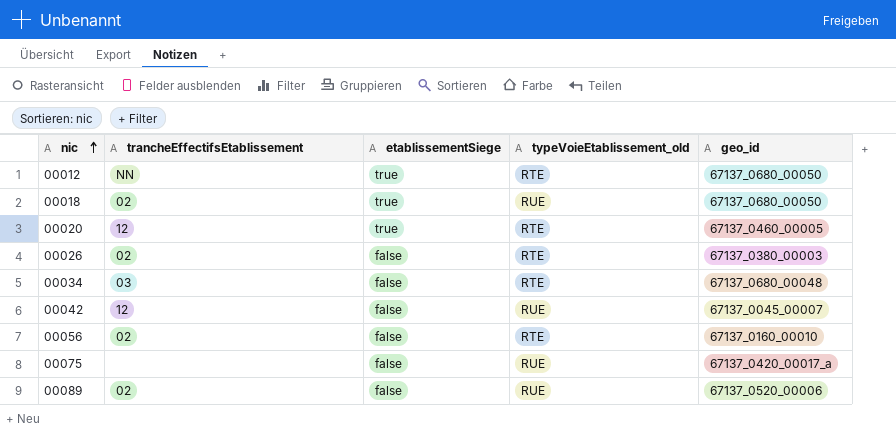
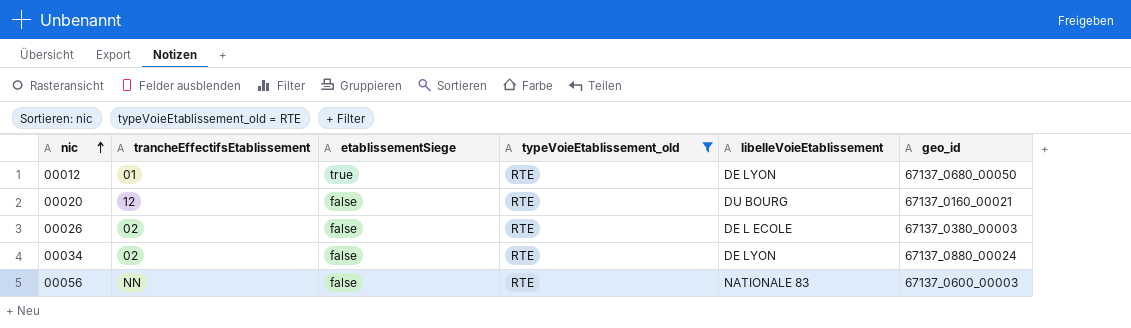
filter: none -> typeVoieEtablissement_old = RTE
column libelleVoieEtablissement | position: none -> 5
00012 | trancheEffectifsEtablissement: NN -> 01
00020 | etablissementSiege: true -> false
00020 | geo_id: 67137_0460_00005 -> 67137_0160_00021
00034 | trancheEffectifsEtablissement: 03 -> 02
00034 | geo_id: 67137_0680_00048 -> 67137_0880_00024
00056 | trancheEffectifsEtablissement: 02 -> NN
00056 | geo_id: 67137_0160_00010 -> 67137_0600_00003

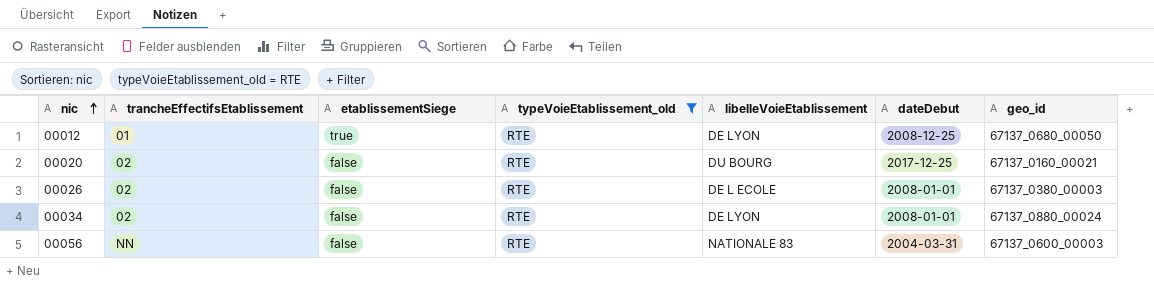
column dateDebut | position: none -> 6
00020 | trancheEffectifsEtablissement: 12 -> 02

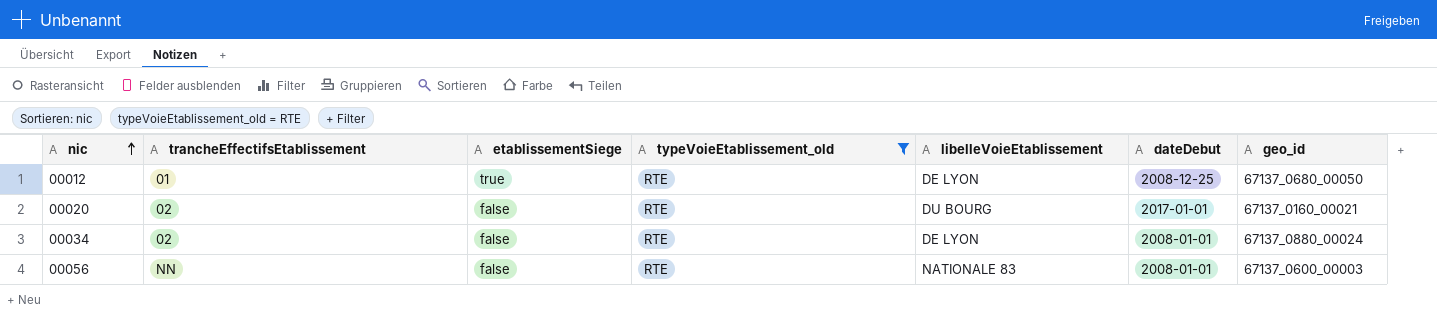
row 00026: 02 | false | RTE | DE L ECOLE | 2008-01-01 | 67137_0380_00003 -> none
00020 | dateDebut: 2017-12-25 -> 2017-01-01
00056 | dateDebut: 2004-03-31 -> 2008-01-01

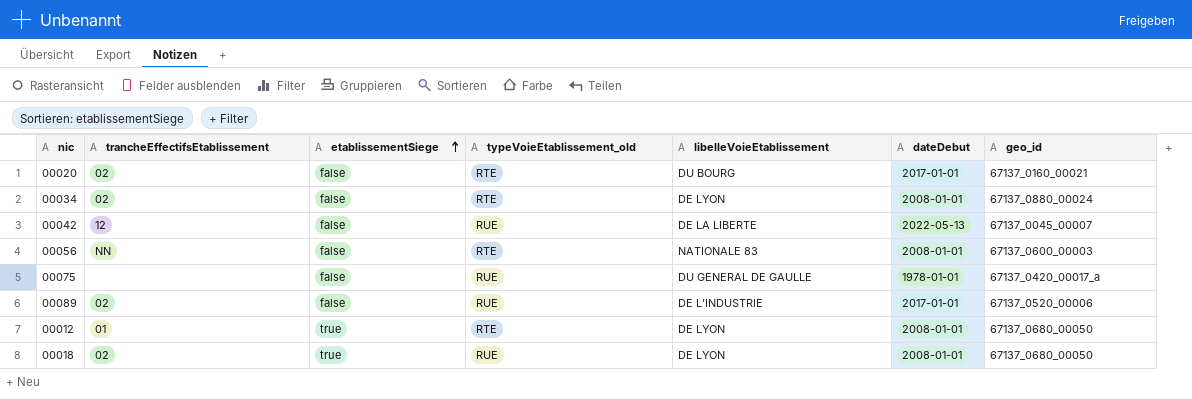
filter: typeVoieEtablissement_old = RTE -> none
row order: nic ascending -> etablissementSiege ascending
00012 | dateDebut: 2008-12-25 -> 2008-01-01

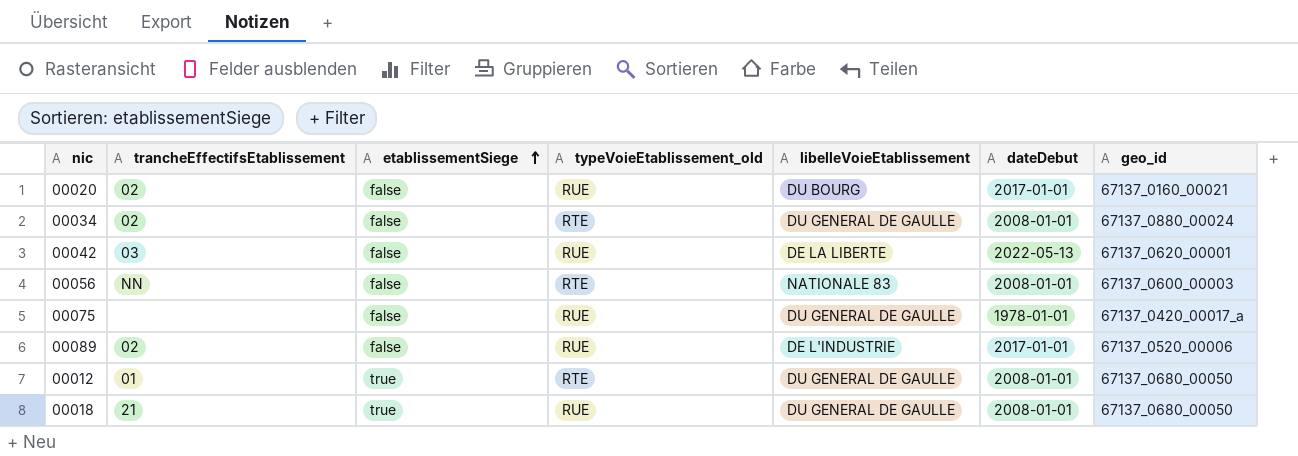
00020 | typeVoieEtablissement_old: RTE -> RUE
00034 | libelleVoieEtablissement: DE LYON -> DU GENERAL DE GAULLE
00042 | trancheEffectifsEtablissement: 12 -> 03
00042 | geo_id: 67137_0045_00007 -> 67137_0620_00001
00012 | libelleVoieEtablissement: DE LYON -> DU GENERAL DE GAULLE
00018 | trancheEffectifsEtablissement: 02 -> 21
00018 | libelleVoieEtablissement: DE LYON -> DU GENERAL DE GAULLE

